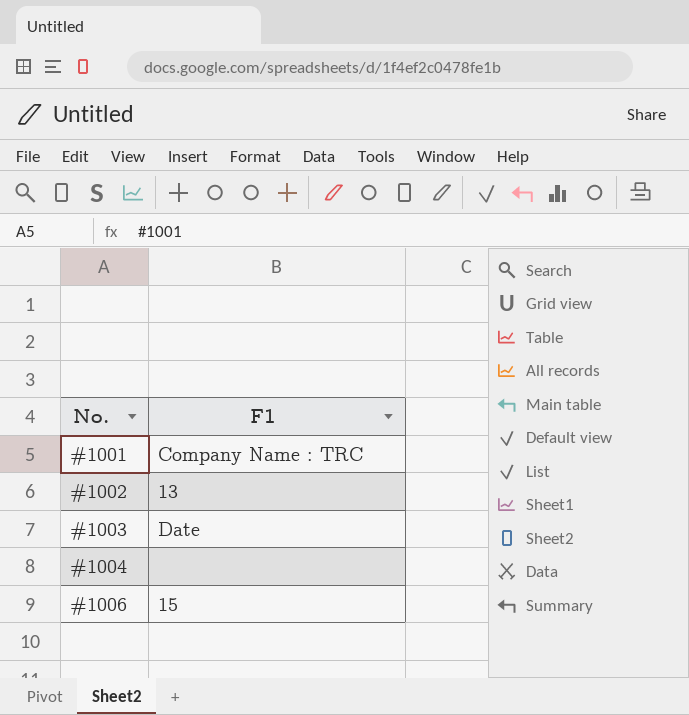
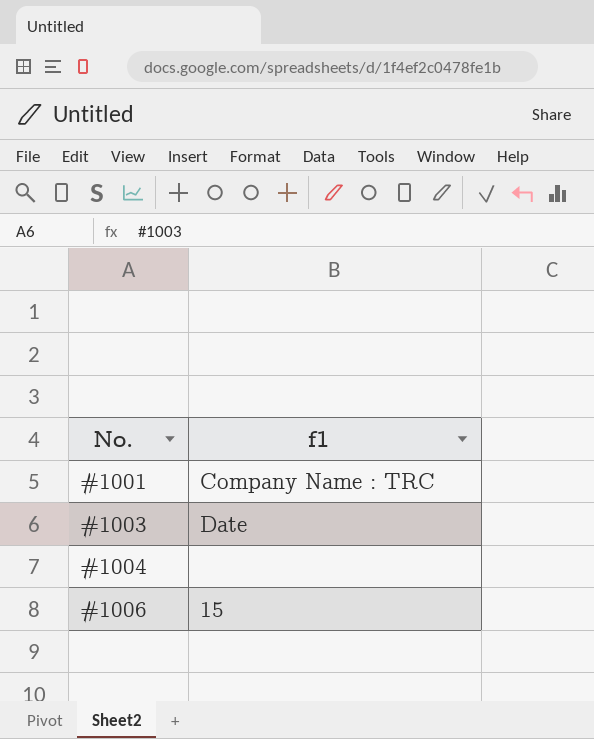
column name: F1 -> f1
row #1002: 13 -> none

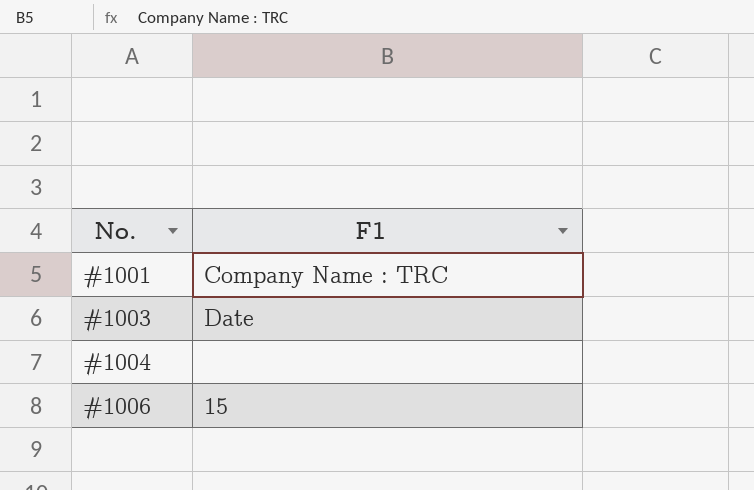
column name: f1 -> F1

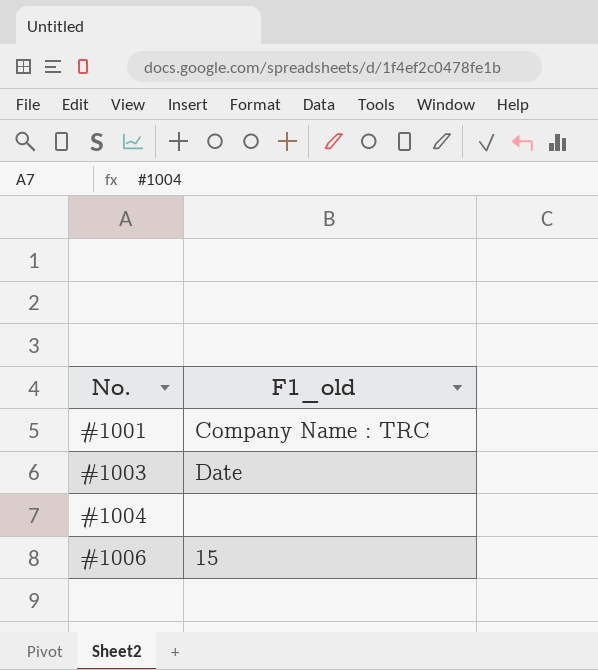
column name: F1 -> F1_old

